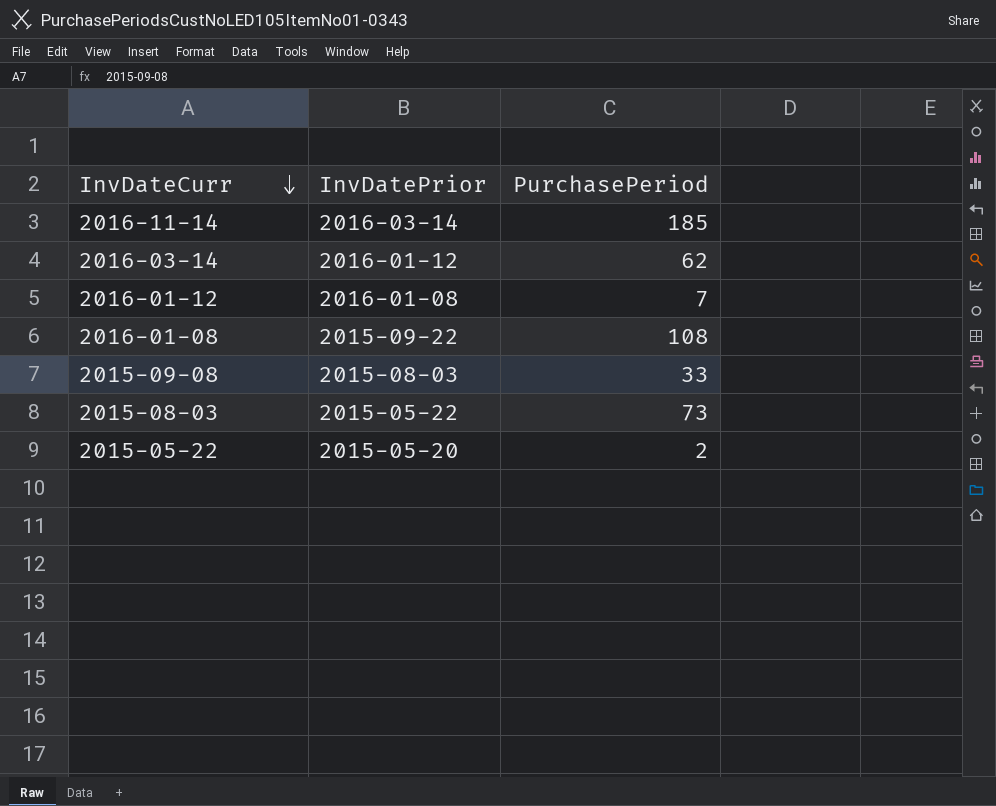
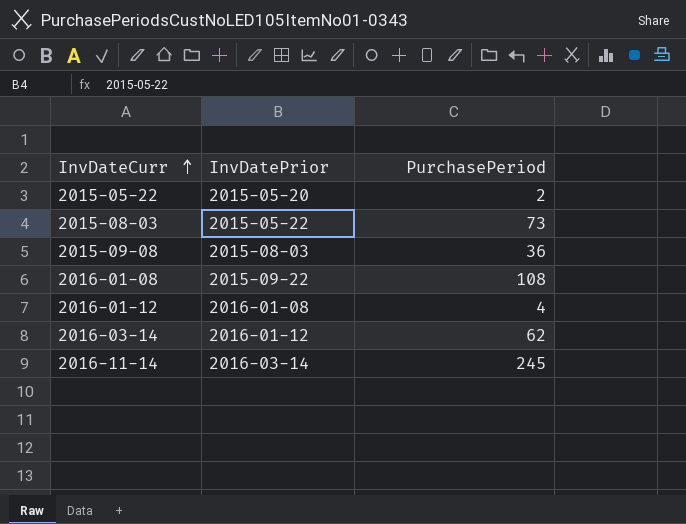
row order: InvDateCurr descending -> InvDateCurr ascending
2015-09-08 | PurchasePeriod: 33 -> 36
2016-01-12 | PurchasePeriod: 7 -> 4
2016-11-14 | PurchasePeriod: 185 -> 245

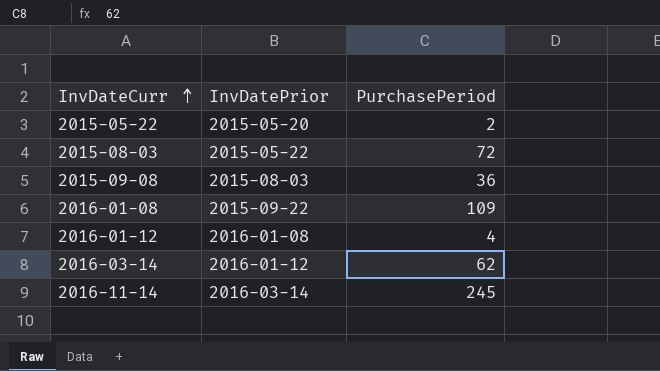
2015-08-03 | PurchasePeriod: 73 -> 72
2016-01-08 | PurchasePeriod: 108 -> 109

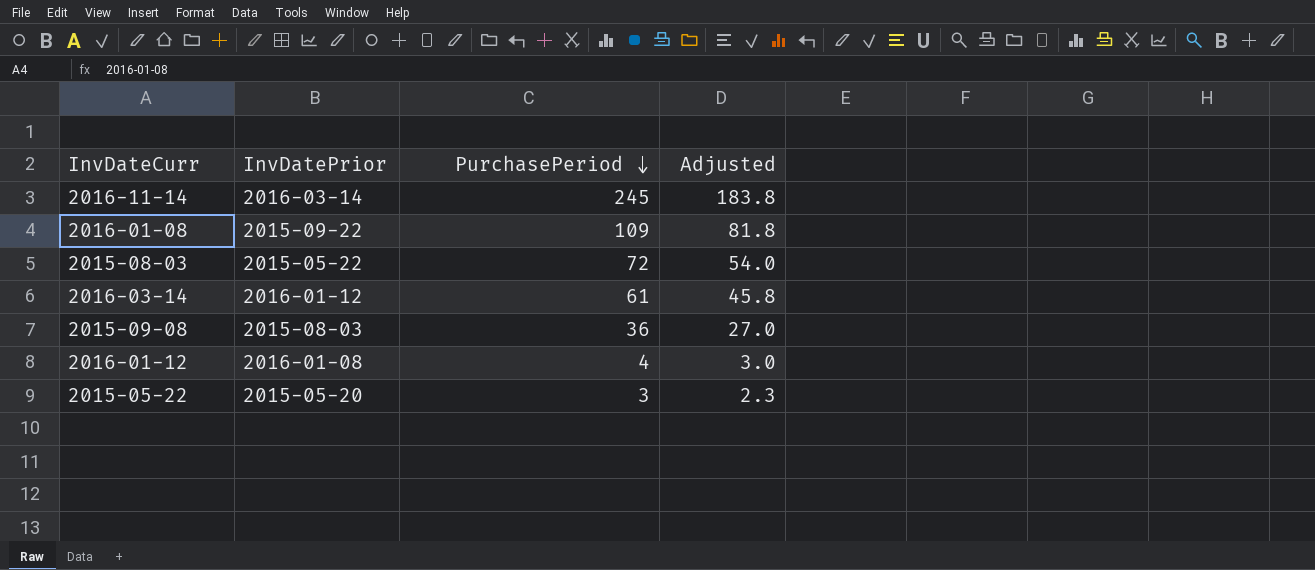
row order: InvDateCurr ascending -> PurchasePeriod descending
column Adjusted | formula: none -> [PurchasePeriod] * 0.75
2016-03-14 | PurchasePeriod: 62 -> 61
2015-05-22 | PurchasePeriod: 2 -> 3

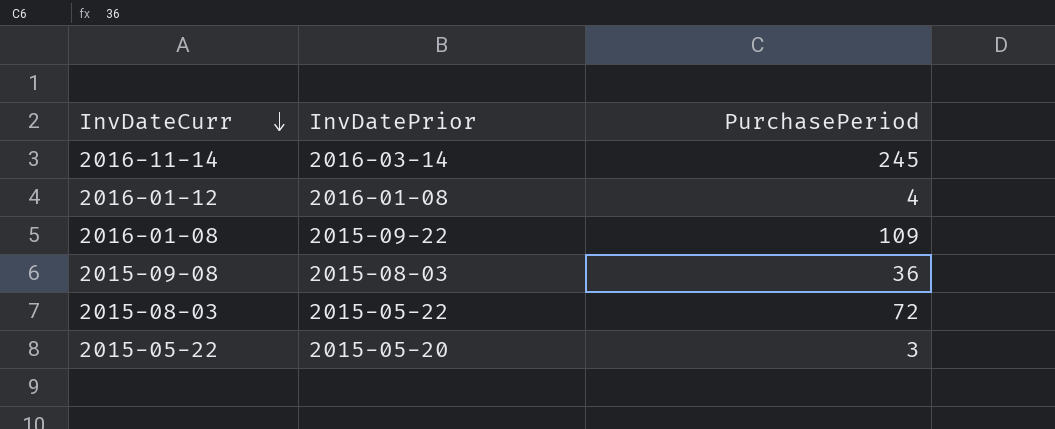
row order: PurchasePeriod descending -> InvDateCurr descending
column Adjusted | formula: [PurchasePeriod] * 0.75 -> none
row 2016-03-14: 2016-01-12 | 61 | 45.8 -> none

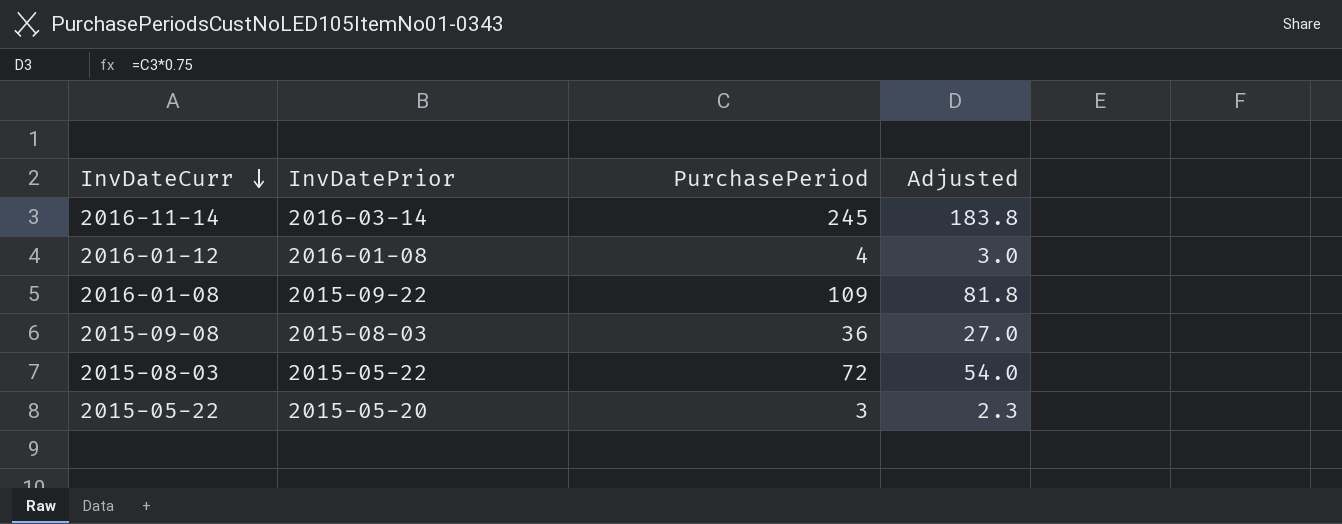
column Adjusted | formula: none -> [PurchasePeriod] * 0.75

